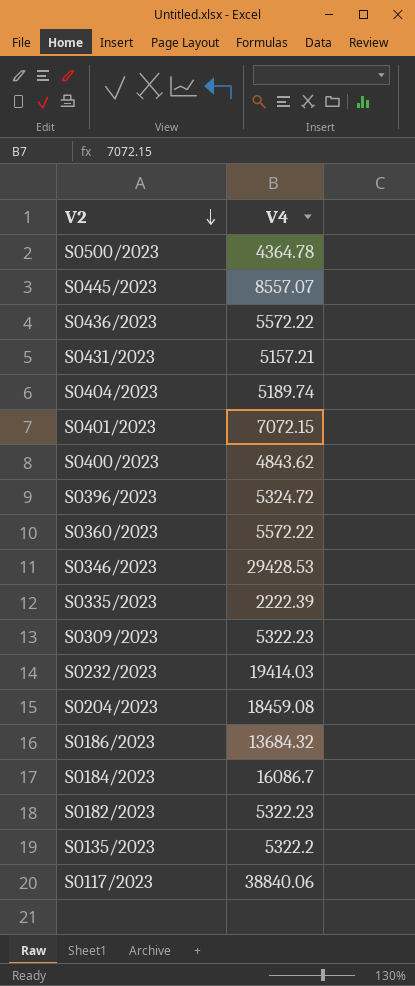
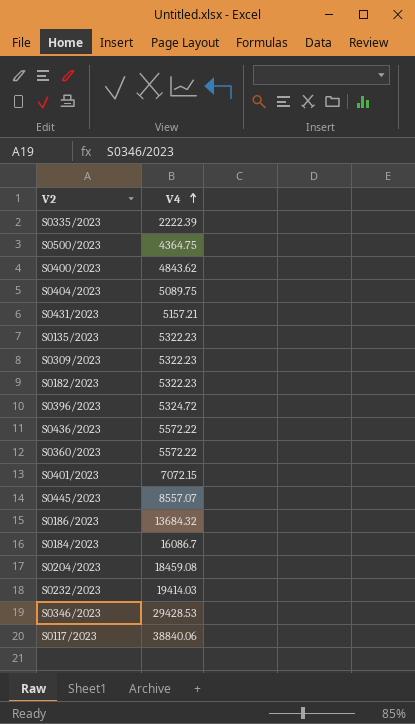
row order: V2 descending -> V4 ascending
S0500/2023 | V4: 4364.78 -> 4364.75
S0404/2023 | V4: 5189.74 -> 5089.75
S0135/2023 | V4: 5322.2 -> 5322.23

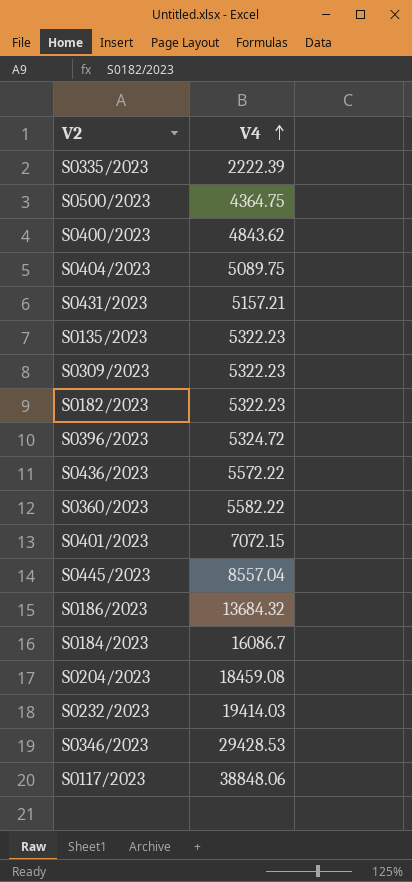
S0360/2023 | V4: 5572.22 -> 5582.22
S0445/2023 | V4: 8557.07 -> 8557.04
S0117/2023 | V4: 38840.06 -> 38848.06

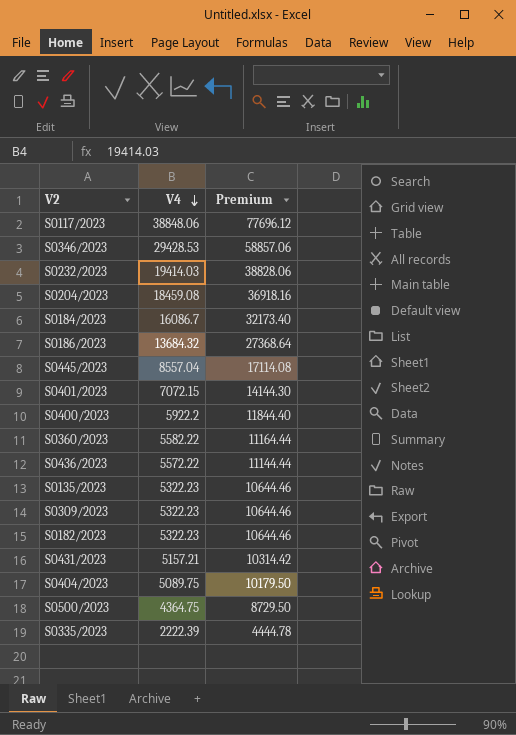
row order: V4 ascending -> V4 descending
column Premium | formula: none -> [V4] * 2
row S0396/2023: 5324.72 -> none
S0400/2023 | V4: 4843.62 -> 5922.2

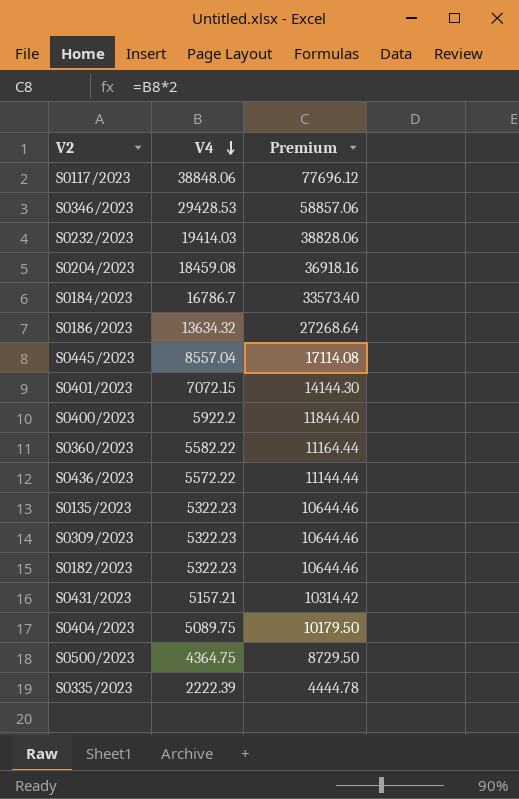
S0184/2023 | V4: 16086.7 -> 16786.7
S0184/2023 | Premium: 32173.40 -> 33573.40
S0186/2023 | V4: 13684.32 -> 13634.32
S0186/2023 | Premium: 27368.64 -> 27268.64

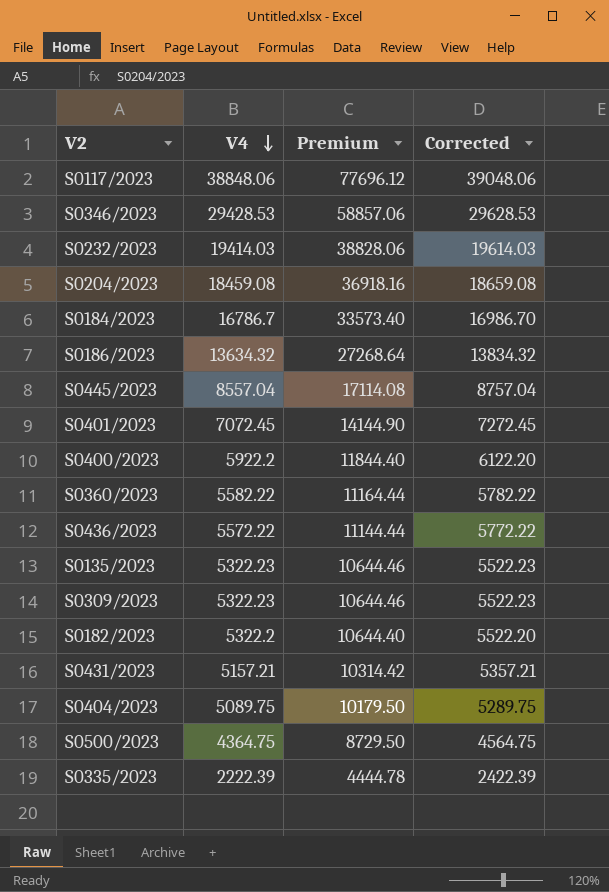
column Corrected | formula: none -> [V4] + 200
S0401/2023 | V4: 7072.15 -> 7072.45
S0401/2023 | Premium: 14144.30 -> 14144.90
S0182/2023 | V4: 5322.23 -> 5322.2
S0182/2023 | Premium: 10644.46 -> 10644.40

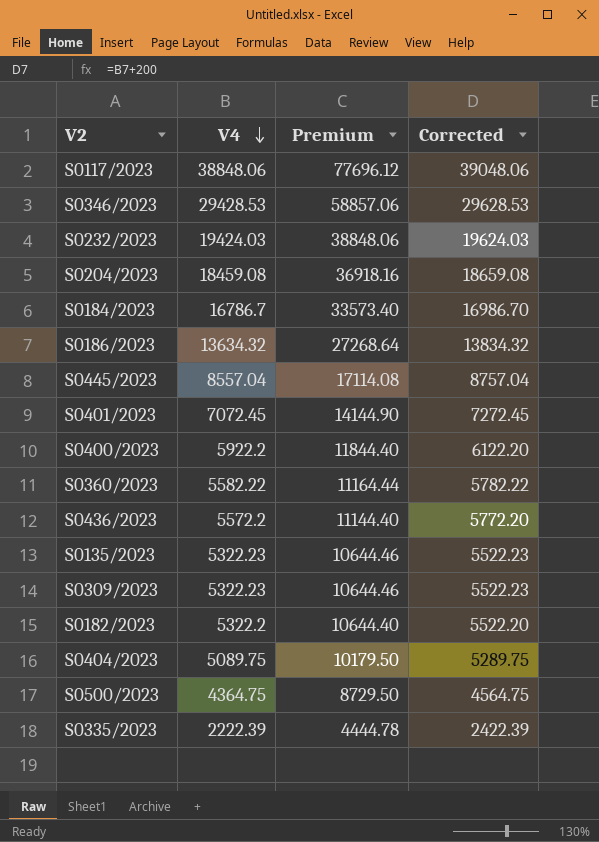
row S0431/2023: 5157.21 | 10314.42 | 5357.21 -> none
S0232/2023 | V4: 19414.03 -> 19424.03
S0232/2023 | Premium: 38828.06 -> 38848.06
S0232/2023 | Corrected: 19614.03 -> 19624.03
S0436/2023 | V4: 5572.22 -> 5572.2
S0436/2023 | Premium: 11144.44 -> 11144.40
S0436/2023 | Corrected: 5772.22 -> 5772.20

